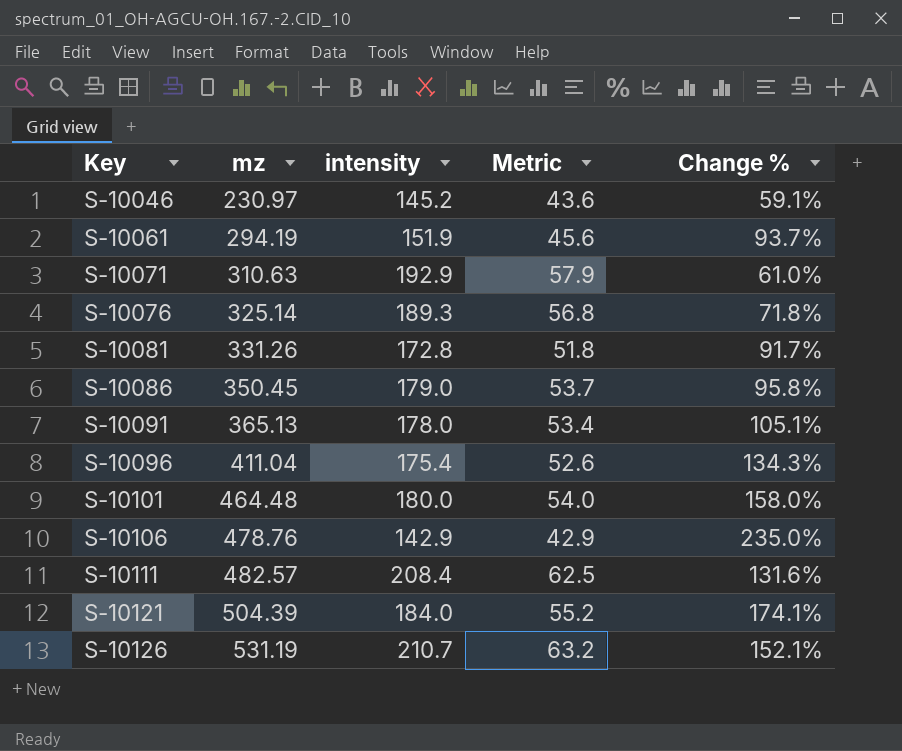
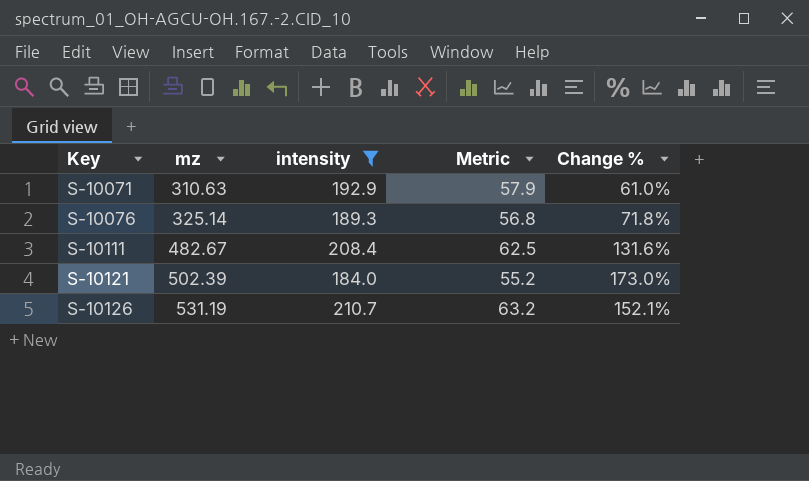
filter: none -> intensity >= 184.0
S-10111 | mz: 482.57 -> 482.67
S-10121 | mz: 504.39 -> 502.39
S-10121 | Change %: 174.1% -> 173.0%

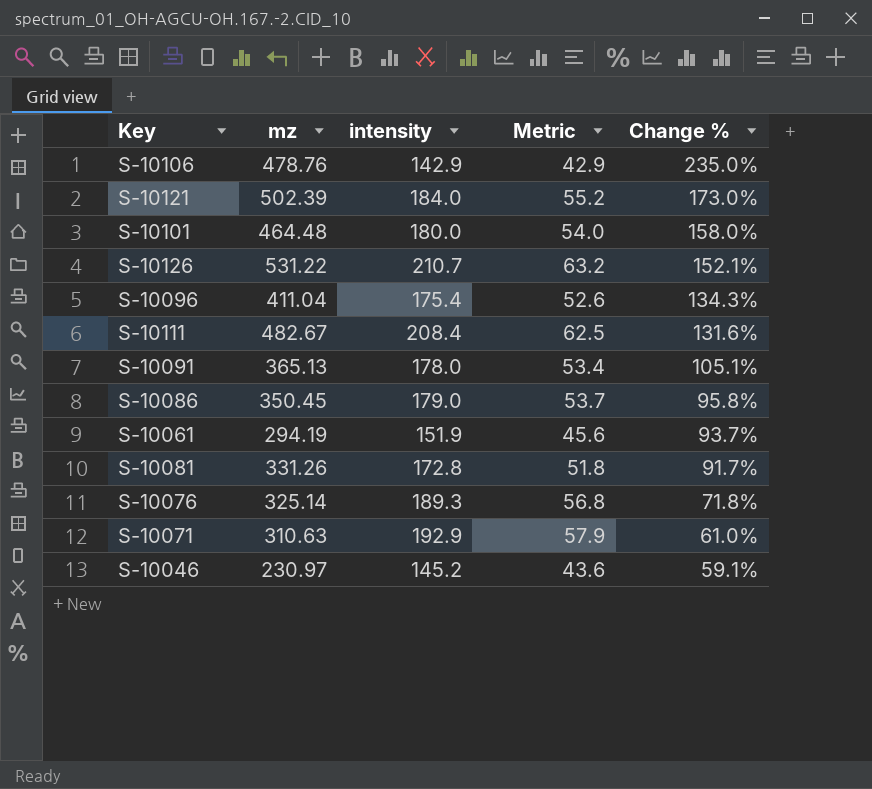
filter: intensity >= 184.0 -> none
row order: Key ascending -> Change % descending
S-10126 | mz: 531.19 -> 531.22

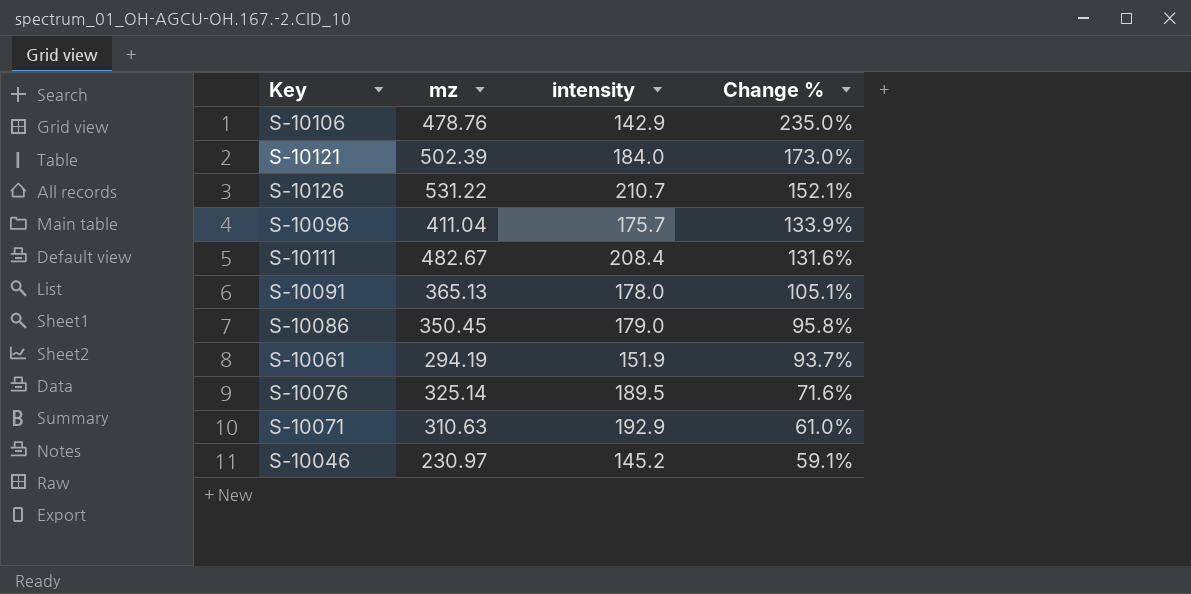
column Metric | formula: [intensity] * 0.3 -> none
row S-10101: 464.48 | 180.0 | 54.0 | 158.0% -> none
row S-10081: 331.26 | 172.8 | 51.8 | 91.7% -> none
S-10096 | intensity: 175.4 -> 175.7
S-10096 | Change %: 134.3% -> 133.9%
S-10076 | intensity: 189.3 -> 189.5
S-10076 | Change %: 71.8% -> 71.6%

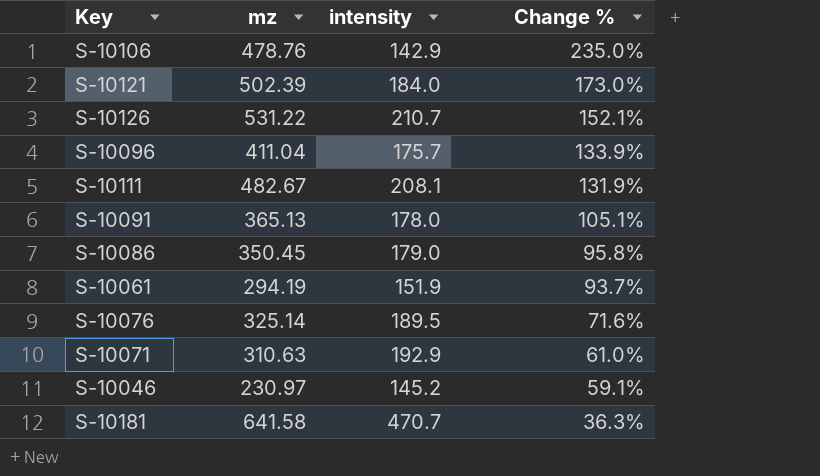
S-10111 | intensity: 208.4 -> 208.1
S-10111 | Change %: 131.6% -> 131.9%
row S-10181: none -> 641.58 | 470.7 | 36.3%

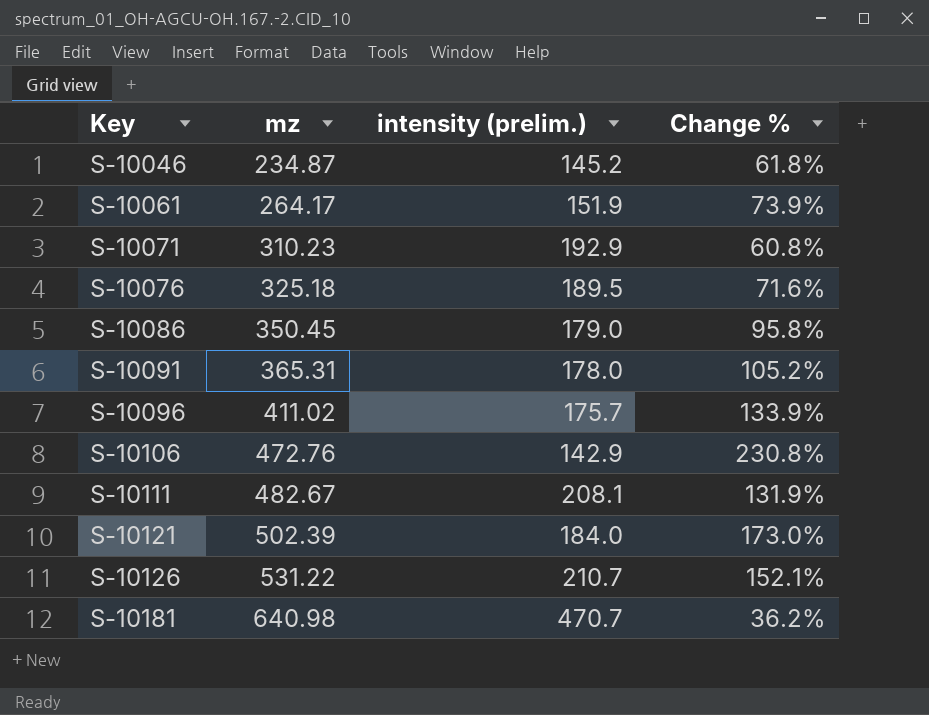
row order: Change % descending -> Key ascending
column name: intensity -> intensity (prelim.)
S-10046 | mz: 230.97 -> 234.87
S-10046 | Change %: 59.1% -> 61.8%
S-10061 | mz: 294.19 -> 264.17
S-10061 | Change %: 93.7% -> 73.9%
S-10071 | mz: 310.63 -> 310.23
S-10071 | Change %: 61.0% -> 60.8%
S-10076 | mz: 325.14 -> 325.18
S-10091 | mz: 365.13 -> 365.31
S-10091 | Change %: 105.1% -> 105.2%
S-10096 | mz: 411.04 -> 411.02
S-10106 | mz: 478.76 -> 472.76
S-10106 | Change %: 235.0% -> 230.8%
S-10181 | mz: 641.58 -> 640.98
S-10181 | Change %: 36.3% -> 36.2%

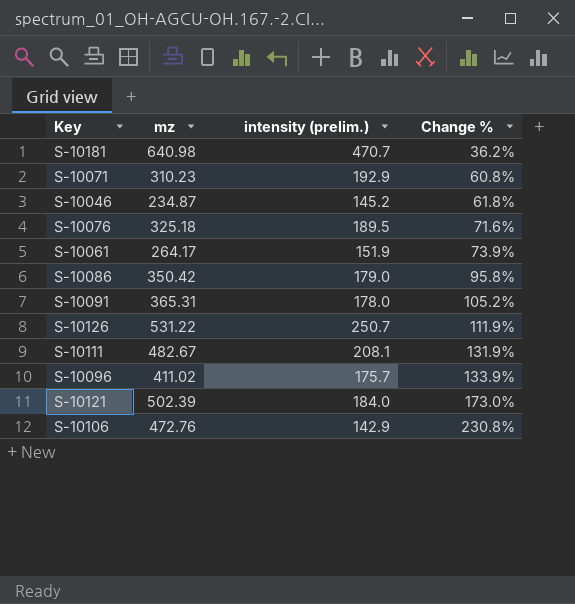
row order: Key ascending -> Change % ascending
S-10086 | mz: 350.45 -> 350.42
S-10126 | intensity (prelim.): 210.7 -> 250.7
S-10126 | Change %: 152.1% -> 111.9%

